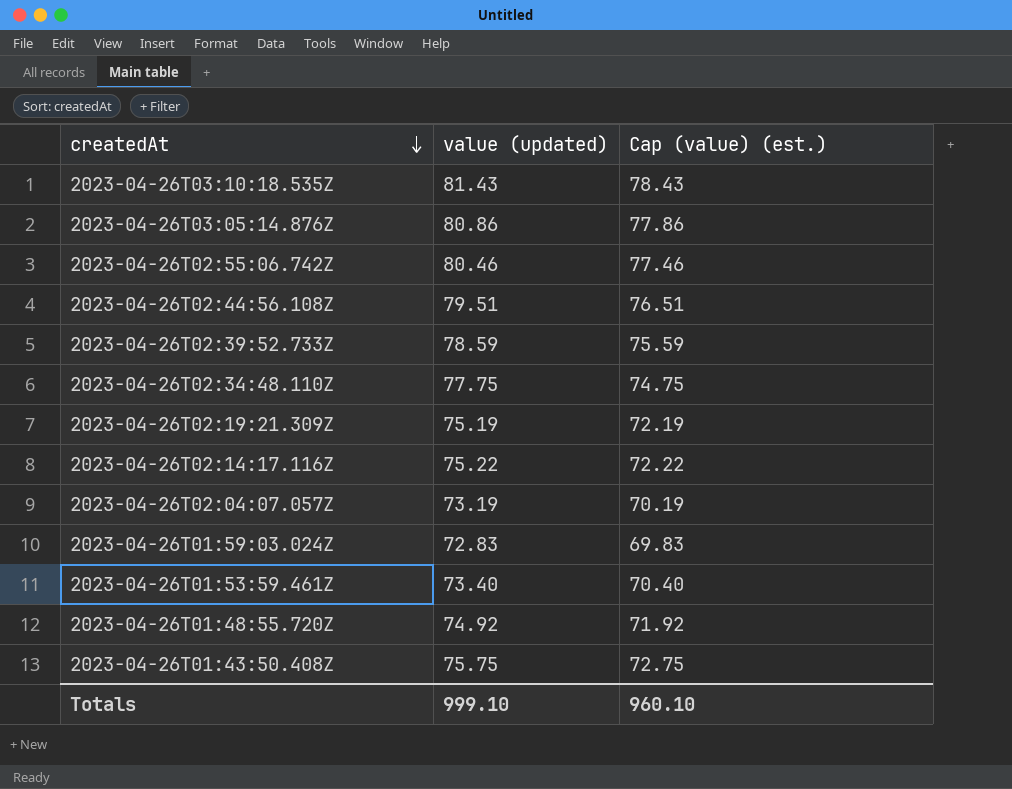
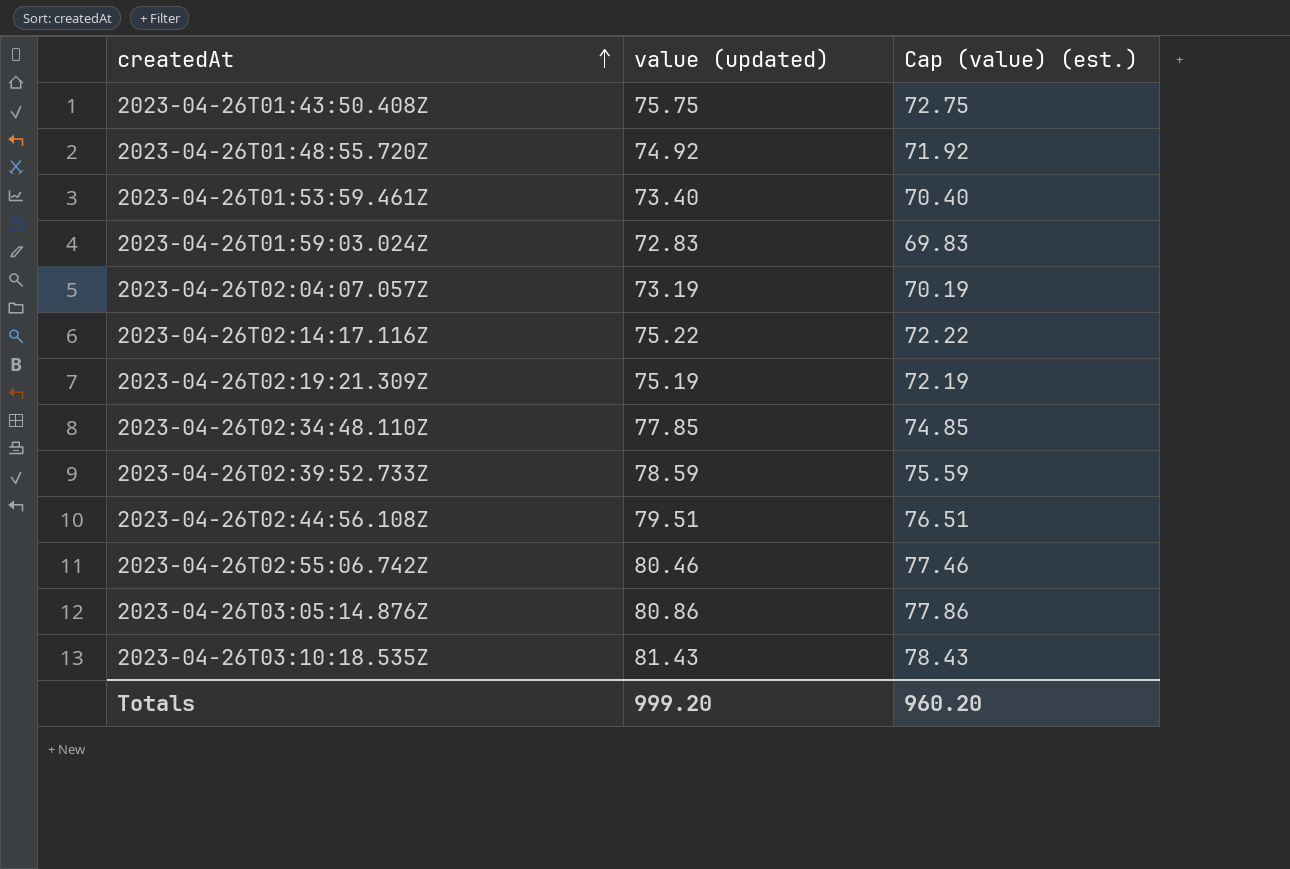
row order: createdAt descending -> createdAt ascending
2023-04-26T02:34:48.110Z | value (updated): 77.75 -> 77.85
2023-04-26T02:34:48.110Z | Cap (value) (est.): 74.75 -> 74.85
Totals | value (updated): 999.10 -> 999.20
Totals | Cap (value) (est.): 960.10 -> 960.20

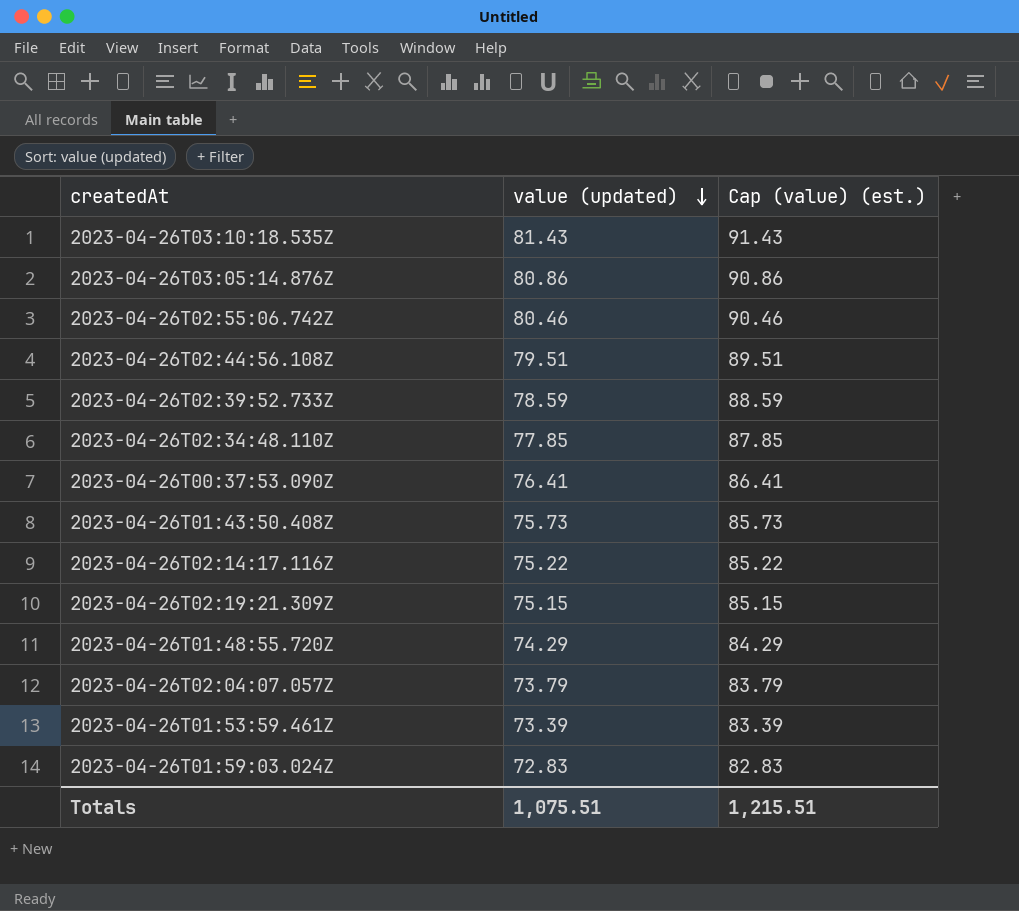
row order: createdAt ascending -> value (updated) descending
column Cap (value) (est.) | formula: [value (updated)] - 3 -> [value (updated)] + 10
row 2023-04-26T00:37:53.090Z: none -> 76.41 | 86.41
2023-04-26T01:43:50.408Z | value (updated): 75.75 -> 75.73
2023-04-26T02:19:21.309Z | value (updated): 75.19 -> 75.15
2023-04-26T01:48:55.720Z | value (updated): 74.92 -> 74.29
2023-04-26T02:04:07.057Z | value (updated): 73.19 -> 73.79
2023-04-26T01:53:59.461Z | value (updated): 73.40 -> 73.39
Totals | value (updated): 999.20 -> 1,075.51
Totals | Cap (value) (est.): 960.20 -> 1,215.51

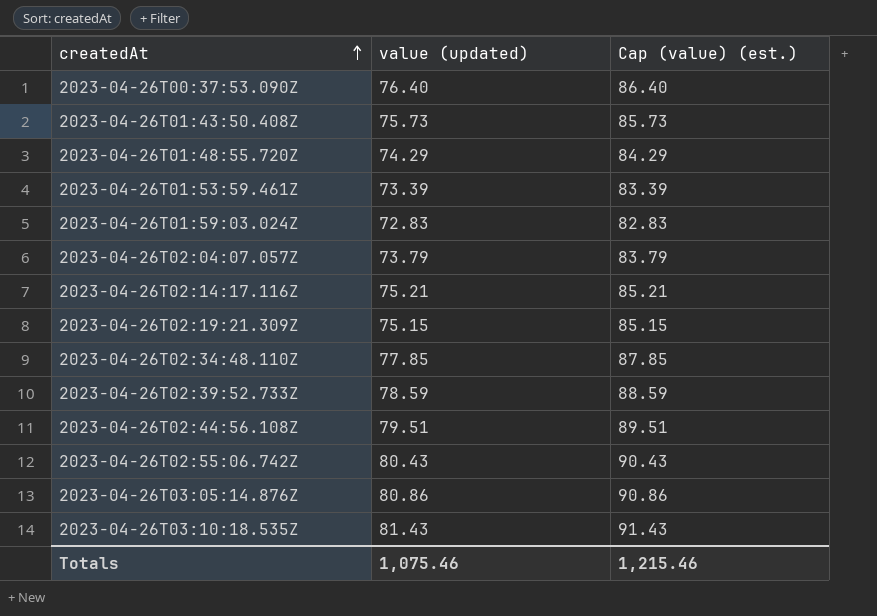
row order: value (updated) descending -> createdAt ascending
2023-04-26T00:37:53.090Z | value (updated): 76.41 -> 76.40
2023-04-26T00:37:53.090Z | Cap (value) (est.): 86.41 -> 86.40
2023-04-26T02:14:17.116Z | value (updated): 75.22 -> 75.21
2023-04-26T02:14:17.116Z | Cap (value) (est.): 85.22 -> 85.21
2023-04-26T02:55:06.742Z | value (updated): 80.46 -> 80.43
2023-04-26T02:55:06.742Z | Cap (value) (est.): 90.46 -> 90.43
Totals | value (updated): 1,075.51 -> 1,075.46
Totals | Cap (value) (est.): 1,215.51 -> 1,215.46

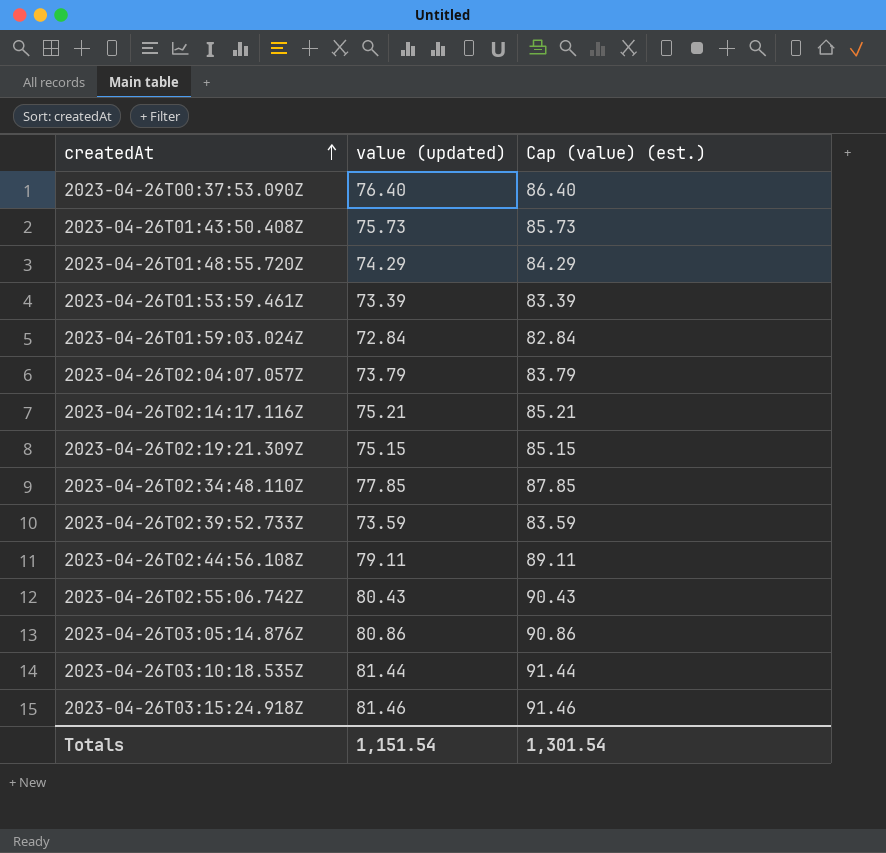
2023-04-26T01:59:03.024Z | value (updated): 72.83 -> 72.84
2023-04-26T01:59:03.024Z | Cap (value) (est.): 82.83 -> 82.84
2023-04-26T02:39:52.733Z | value (updated): 78.59 -> 73.59
2023-04-26T02:39:52.733Z | Cap (value) (est.): 88.59 -> 83.59
2023-04-26T02:44:56.108Z | value (updated): 79.51 -> 79.11
2023-04-26T02:44:56.108Z | Cap (value) (est.): 89.51 -> 89.11
2023-04-26T03:10:18.535Z | value (updated): 81.43 -> 81.44
2023-04-26T03:10:18.535Z | Cap (value) (est.): 91.43 -> 91.44
row 2023-04-26T03:15:24.918Z: none -> 81.46 | 91.46
Totals | value (updated): 1,075.46 -> 1,151.54
Totals | Cap (value) (est.): 1,215.46 -> 1,301.54

